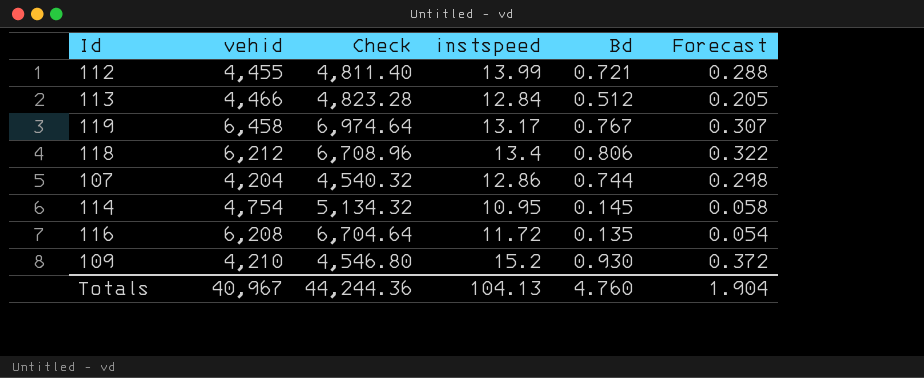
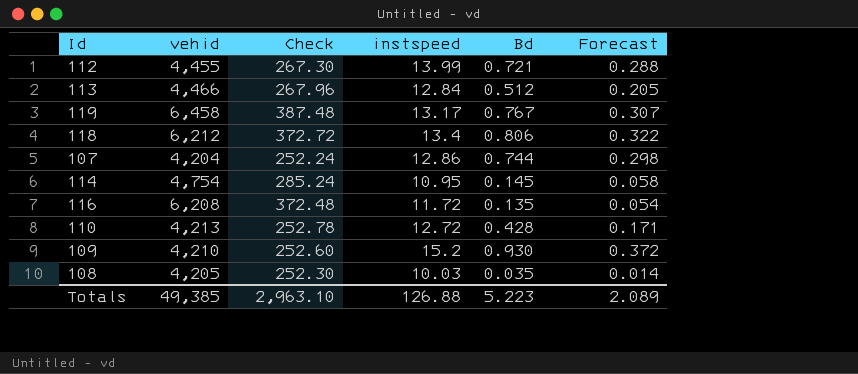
column Check | formula: [vehid] * 1.08 -> [vehid] * 0.06
row 110: none -> 4,213 | 252.78 | 12.72 | 0.428 | 0.171
row 108: none -> 4,205 | 252.30 | 10.03 | 0.035 | 0.014
Totals | vehid: 40,967 -> 49,385
Totals | Check: 44,244.36 -> 2,963.10
Totals | instspeed: 104.13 -> 126.88
Totals | Bd: 4.760 -> 5.223
Totals | Forecast: 1.904 -> 2.089

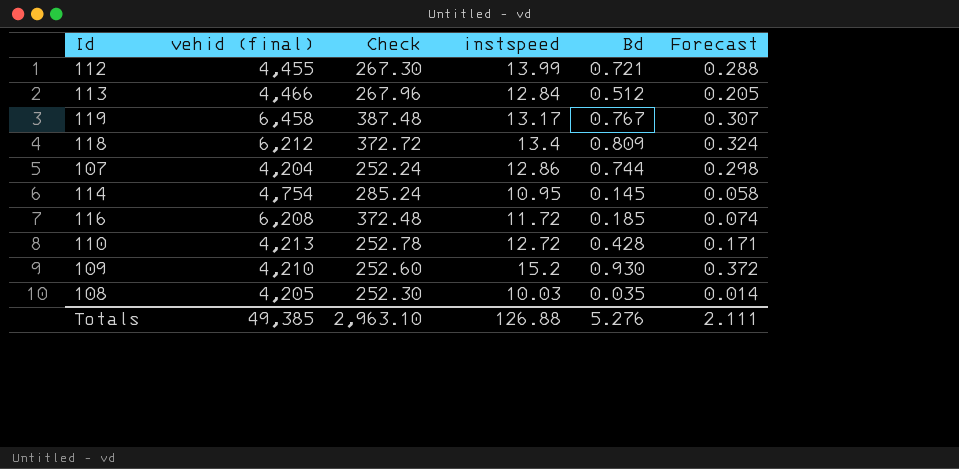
column name: vehid -> vehid (final)
118 | Bd: 0.806 -> 0.809
118 | Forecast: 0.322 -> 0.324
116 | Bd: 0.135 -> 0.185
116 | Forecast: 0.054 -> 0.074
Totals | Bd: 5.223 -> 5.276
Totals | Forecast: 2.089 -> 2.111

